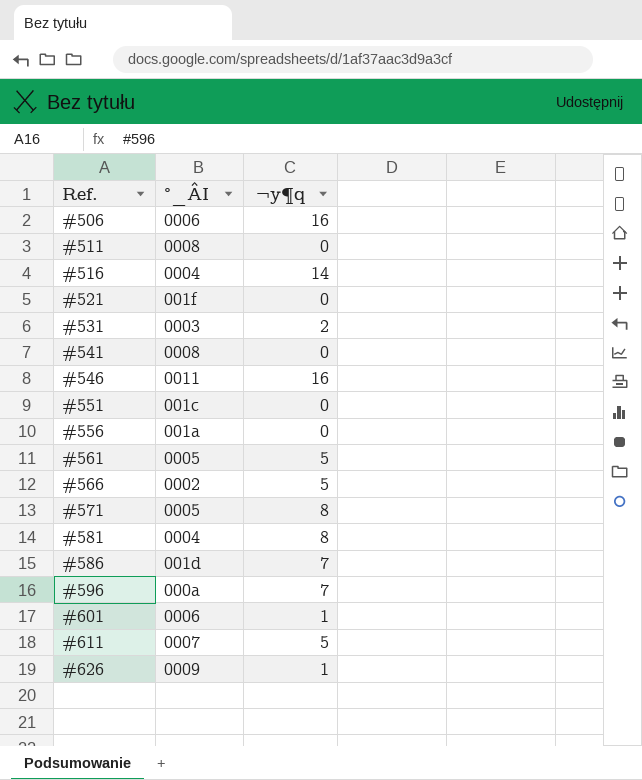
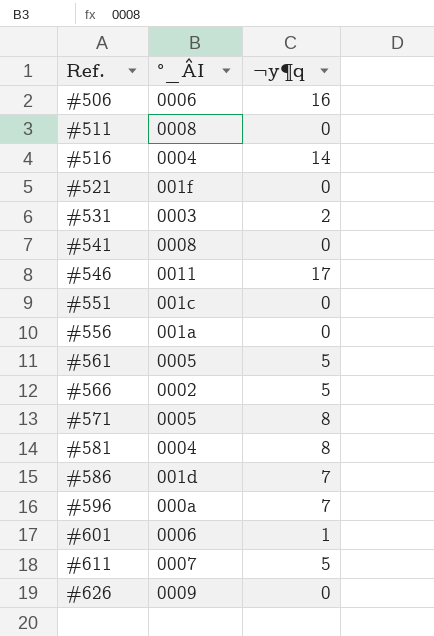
#546 | ¬y¶q: 16 -> 17
#626 | ¬y¶q: 1 -> 0

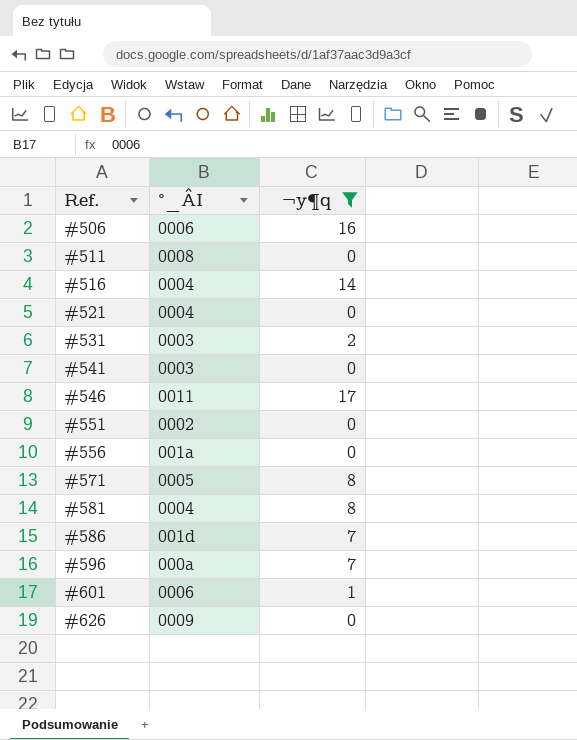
filter: none -> ¬y¶q != 5
#521 | °_ÂI: 001f -> 0004
#541 | °_ÂI: 0008 -> 0003
#551 | °_ÂI: 001c -> 0002

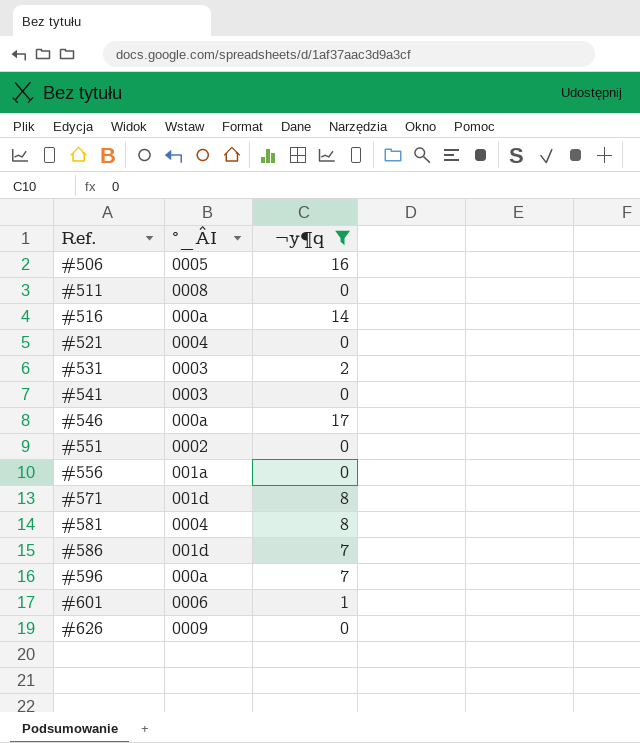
#506 | °_ÂI: 0006 -> 0005
#516 | °_ÂI: 0004 -> 000a
#546 | °_ÂI: 0011 -> 000a
#571 | °_ÂI: 0005 -> 001d

